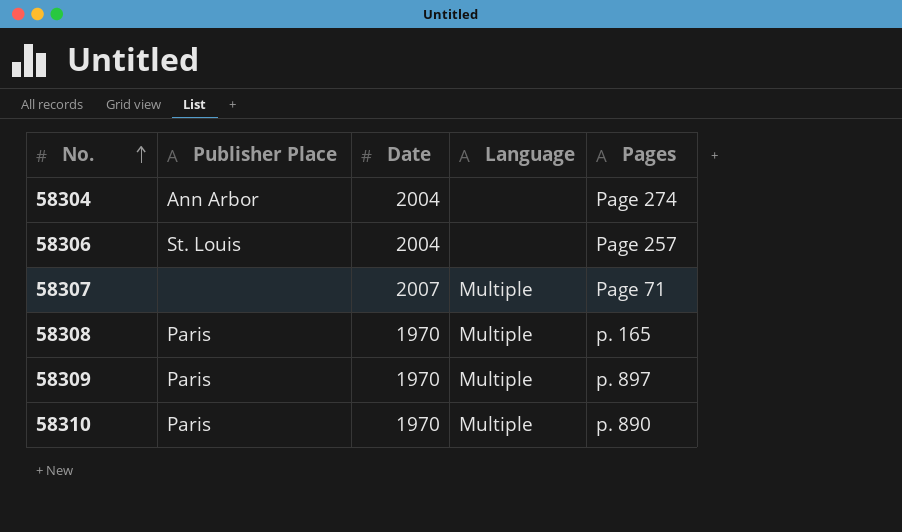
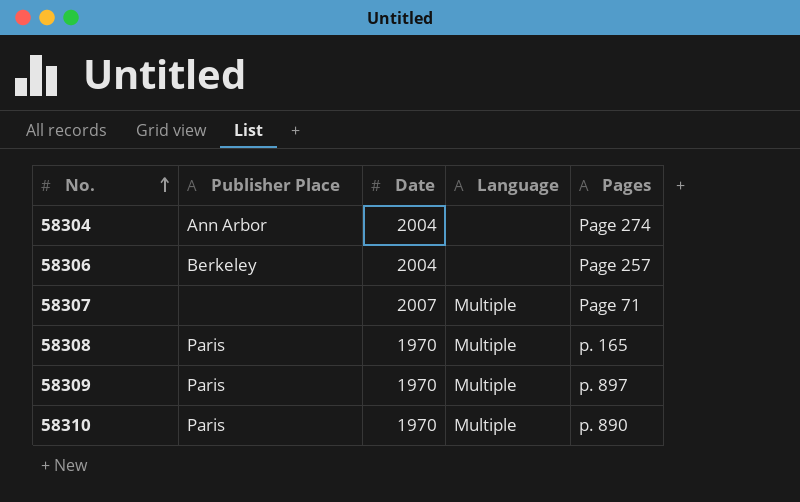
58306 | Publisher Place: St. Louis -> Berkeley

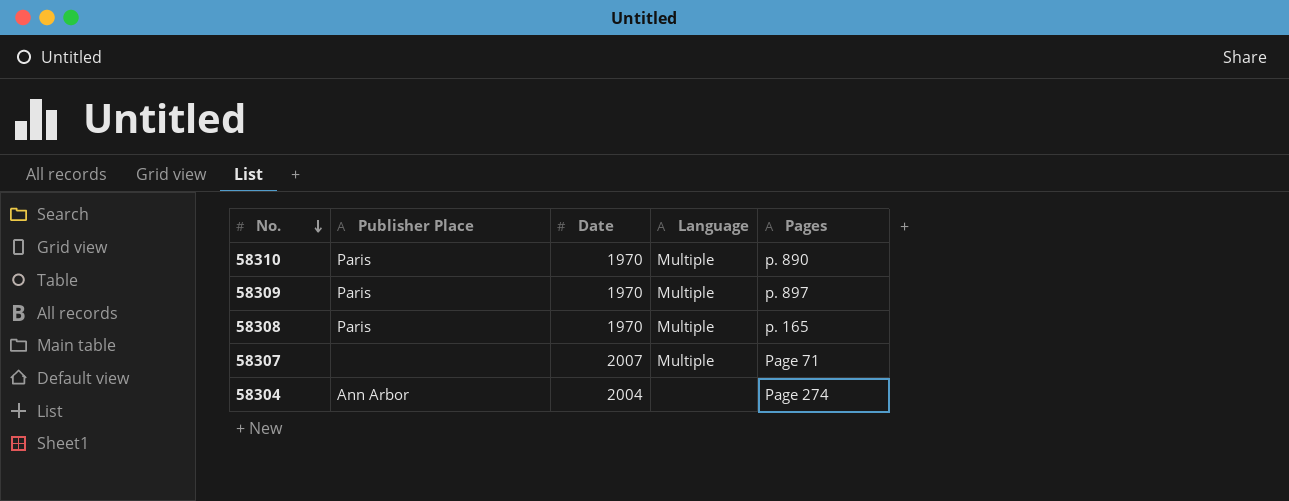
row order: No. ascending -> No. descending
row 58306: Berkeley | 2004 | none | Page 257 -> none

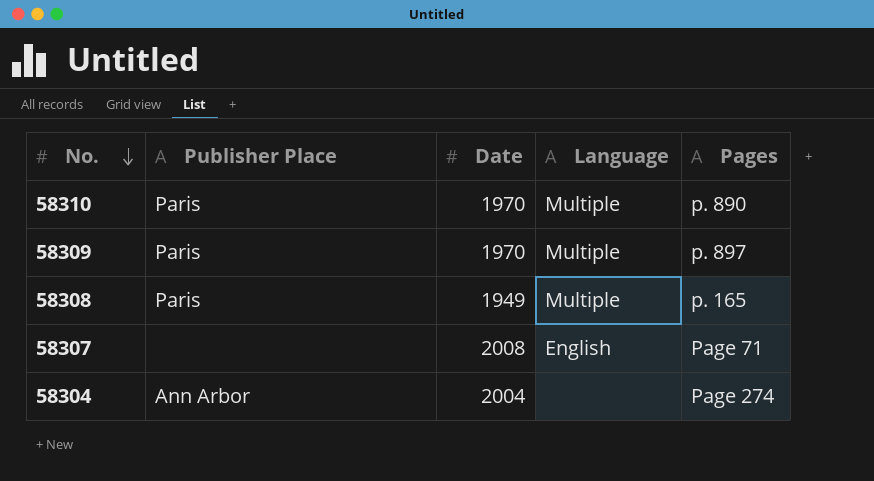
58308 | Date: 1970 -> 1949
58307 | Date: 2007 -> 2008
58307 | Language: Multiple -> English

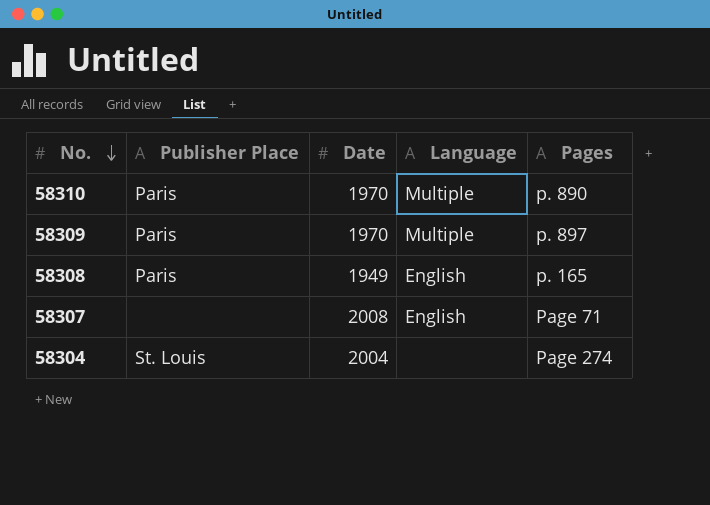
58308 | Language: Multiple -> English
58304 | Publisher Place: Ann Arbor -> St. Louis

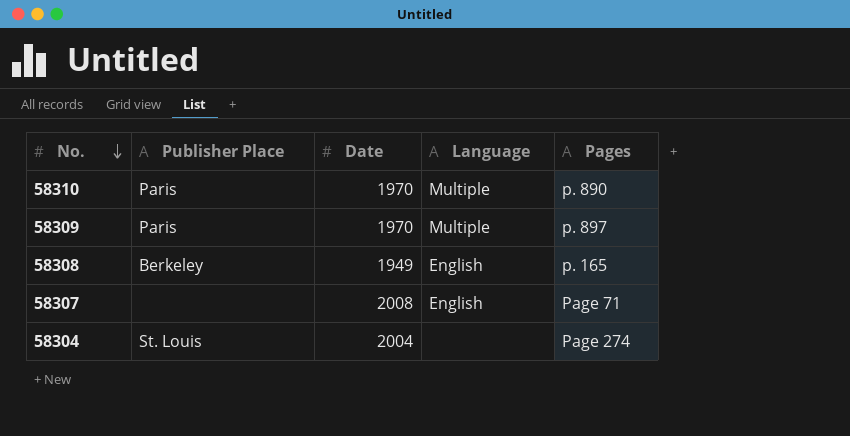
58308 | Publisher Place: Paris -> Berkeley

